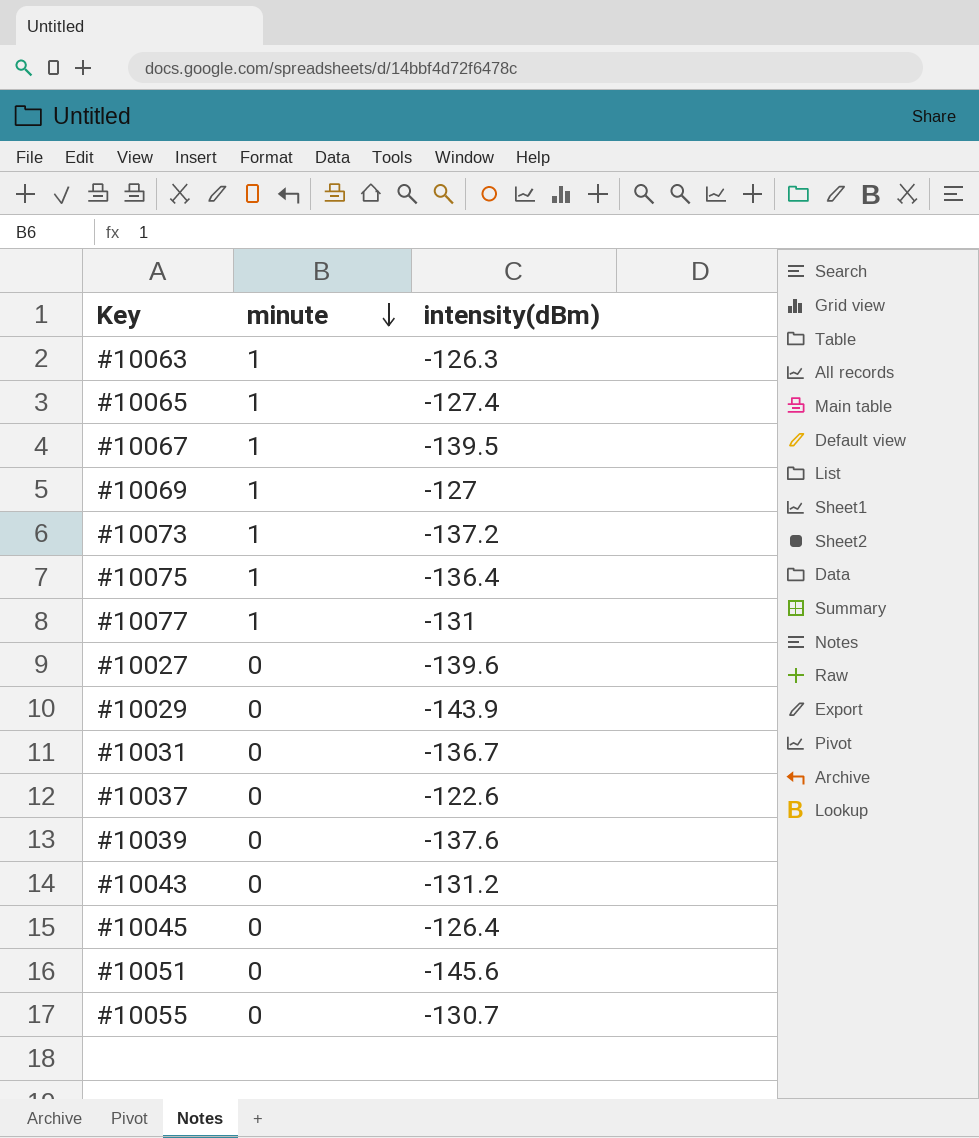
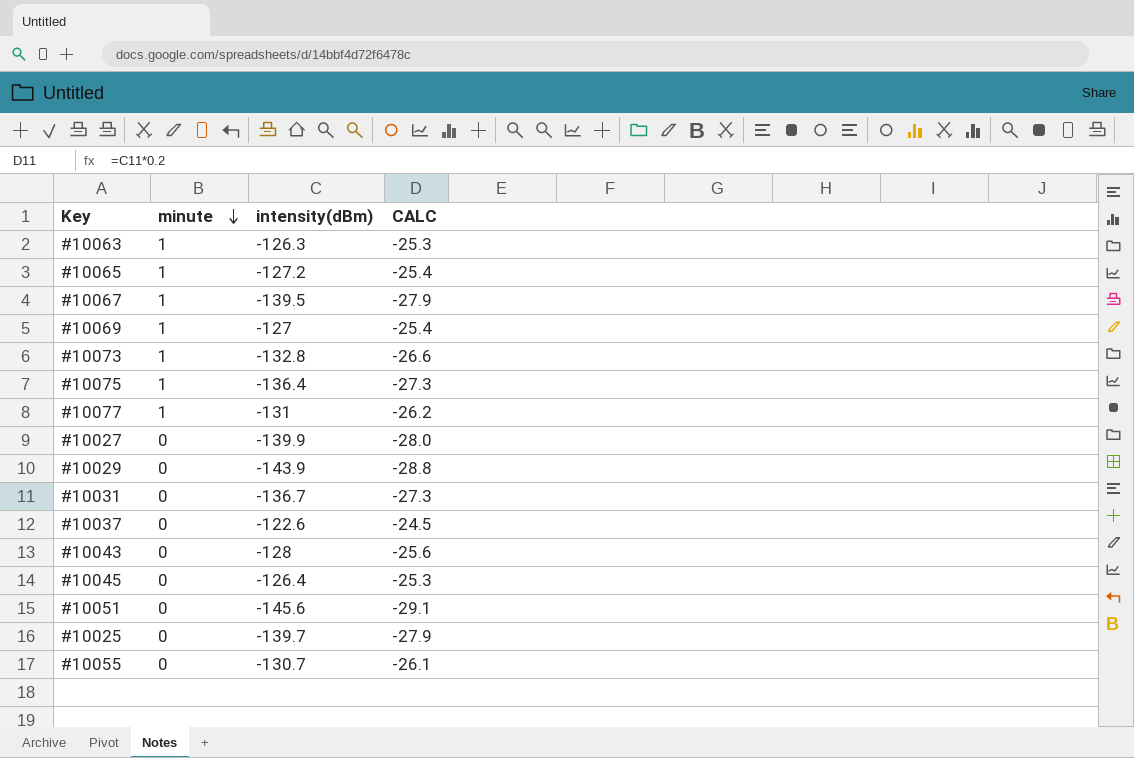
column CALC | formula: none -> [intensity(dBm)] * 0.2
row #10039: 0 | -137.6 -> none
#10065 | intensity(dBm): -127.4 -> -127.2
#10073 | intensity(dBm): -137.2 -> -132.8
#10027 | intensity(dBm): -139.6 -> -139.9
#10043 | intensity(dBm): -131.2 -> -128
row #10025: none -> 0 | -139.7 | -27.9

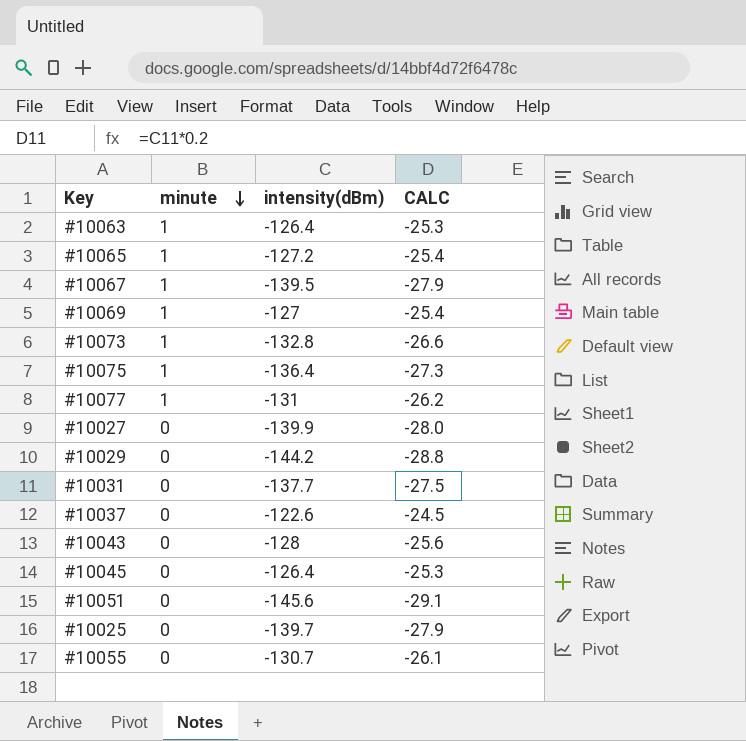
#10063 | intensity(dBm): -126.3 -> -126.4
#10029 | intensity(dBm): -143.9 -> -144.2
#10031 | intensity(dBm): -136.7 -> -137.7
#10031 | CALC: -27.3 -> -27.5

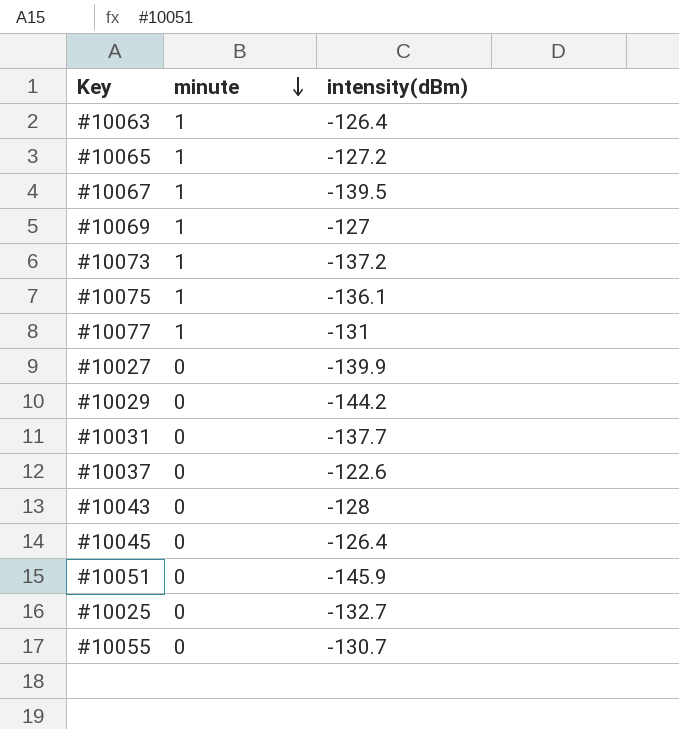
column CALC | formula: [intensity(dBm)] * 0.2 -> none
#10073 | intensity(dBm): -132.8 -> -137.2
#10075 | intensity(dBm): -136.4 -> -136.1
#10051 | intensity(dBm): -145.6 -> -145.9
#10025 | intensity(dBm): -139.7 -> -132.7

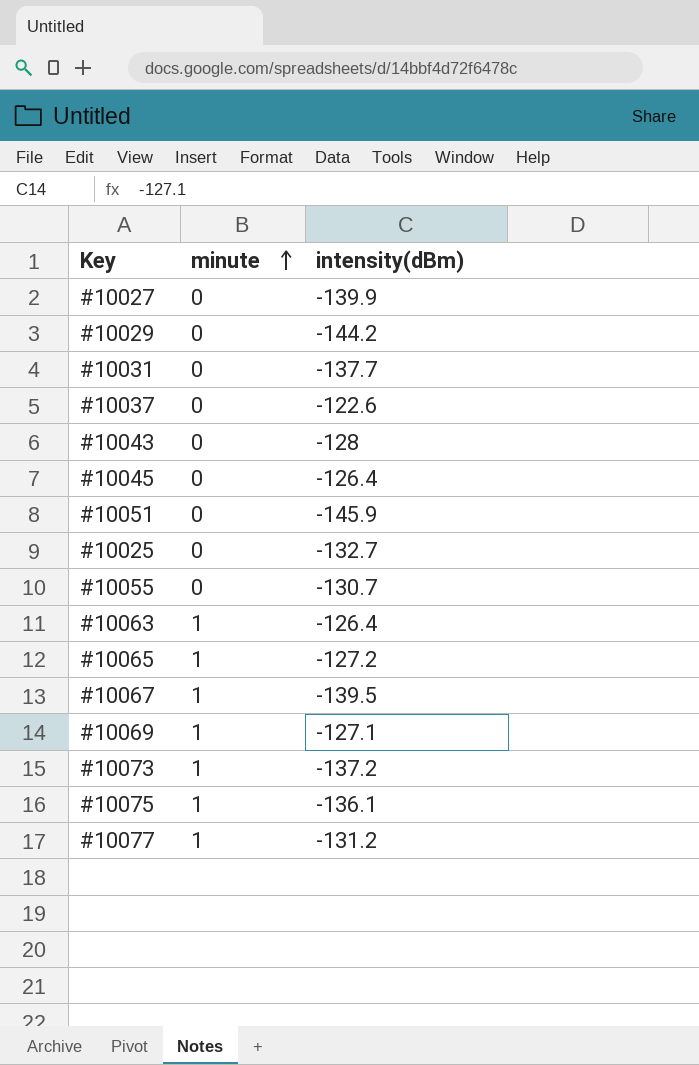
row order: minute descending -> minute ascending
#10069 | intensity(dBm): -127 -> -127.1
#10077 | intensity(dBm): -131 -> -131.2

